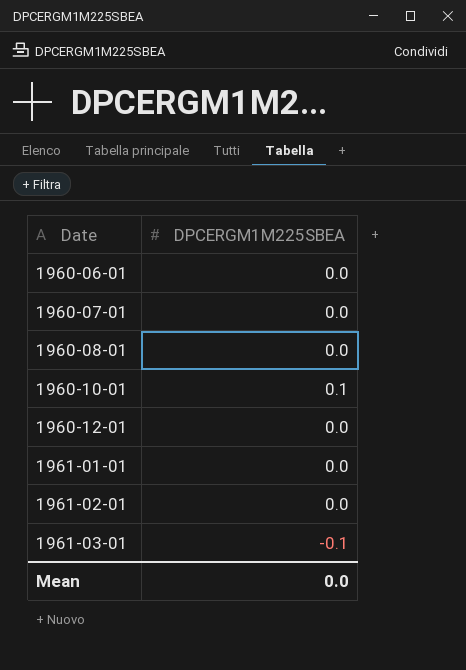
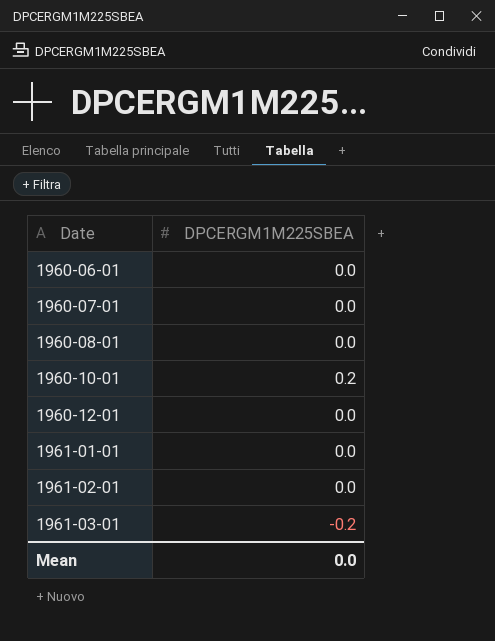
1960-10-01 | DPCERGM1M225SBEA: 0.1 -> 0.2
1961-03-01 | DPCERGM1M225SBEA: -0.1 -> -0.2

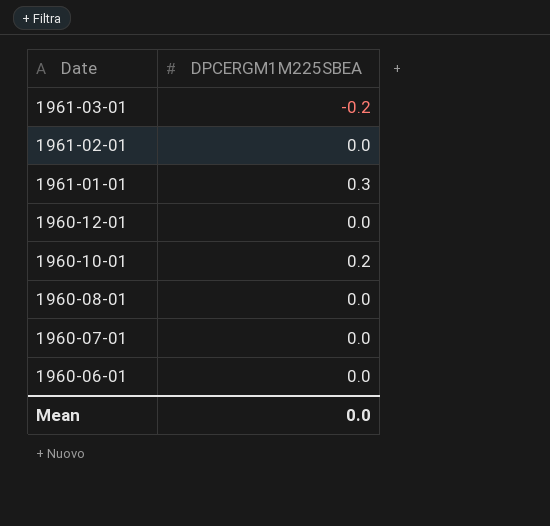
row order: Date ascending -> Date descending
1961-01-01 | DPCERGM1M225SBEA: 0.0 -> 0.3

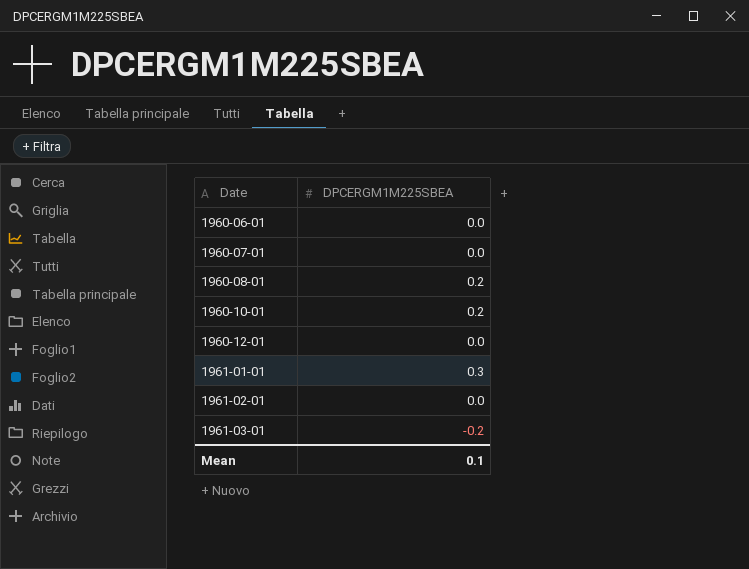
row order: Date descending -> Date ascending
1960-08-01 | DPCERGM1M225SBEA: 0.0 -> 0.2
Mean | DPCERGM1M225SBEA: 0.0 -> 0.1

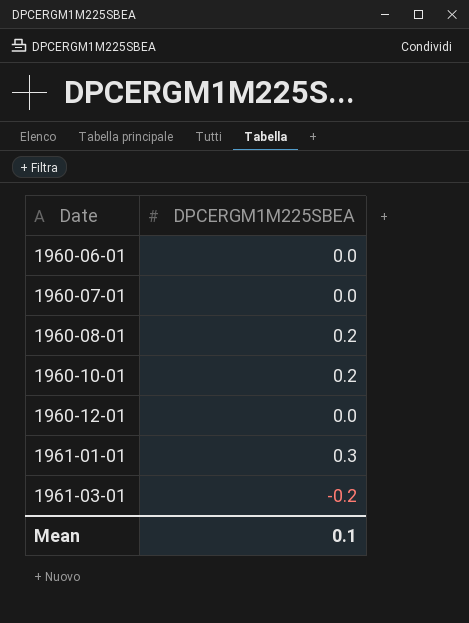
row 1961-02-01: 0.0 -> none

